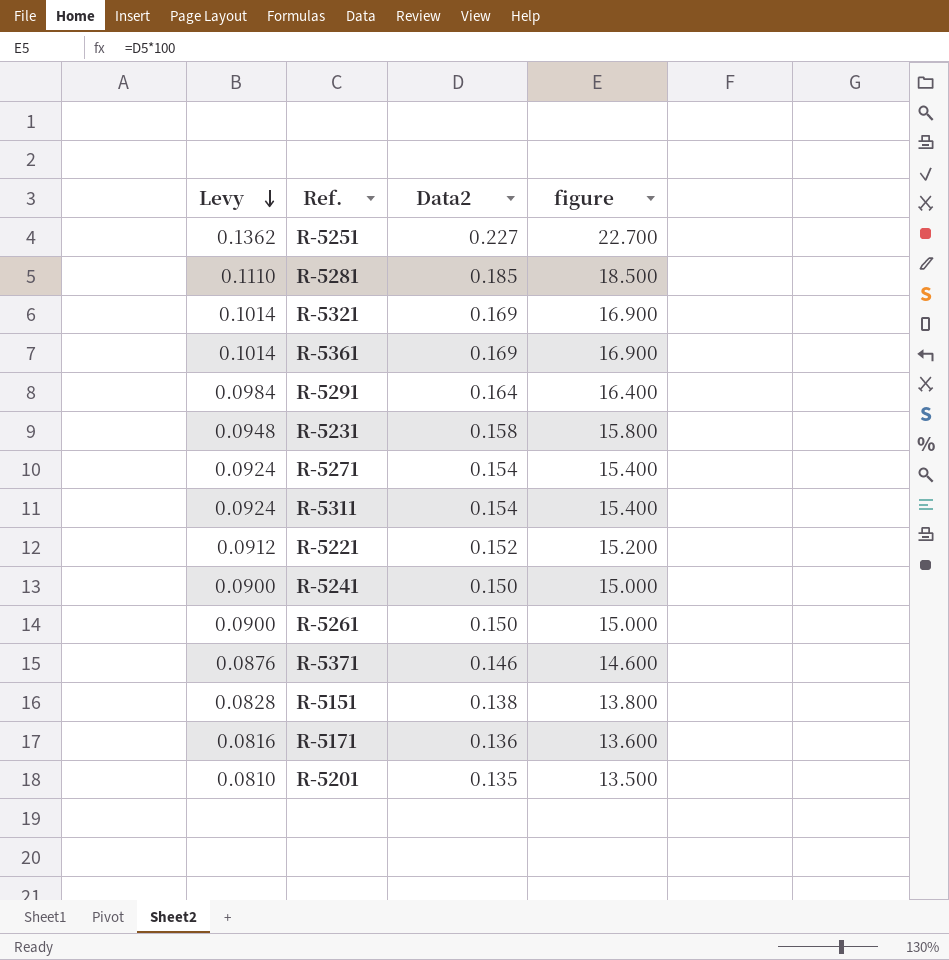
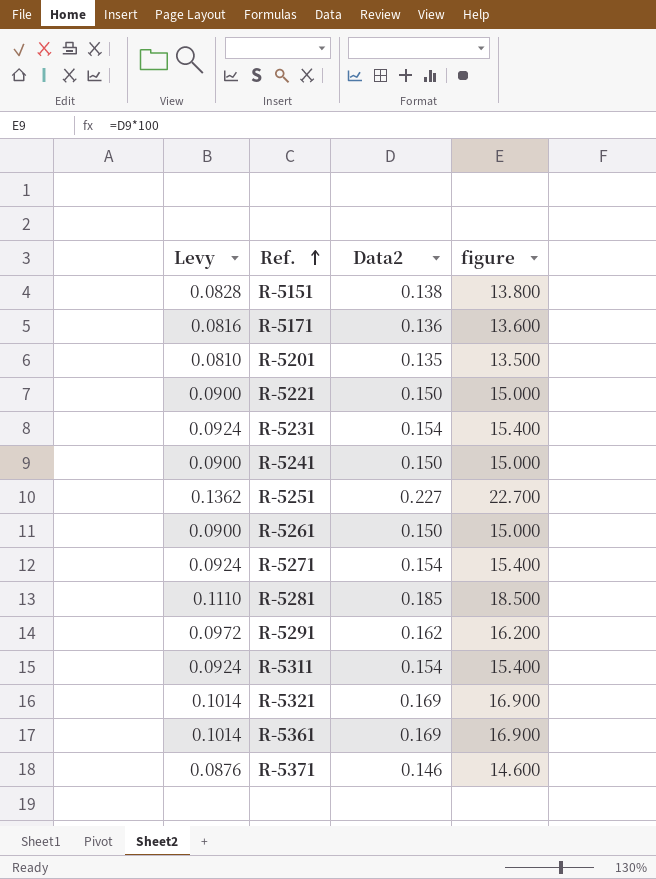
row order: Levy descending -> Ref. ascending
R-5221 | Levy: 0.0912 -> 0.0900
R-5221 | Data2: 0.152 -> 0.150
R-5221 | figure: 15.200 -> 15.000
R-5231 | Levy: 0.0948 -> 0.0924
R-5231 | Data2: 0.158 -> 0.154
R-5231 | figure: 15.800 -> 15.400
R-5291 | Levy: 0.0984 -> 0.0972
R-5291 | Data2: 0.164 -> 0.162
R-5291 | figure: 16.400 -> 16.200

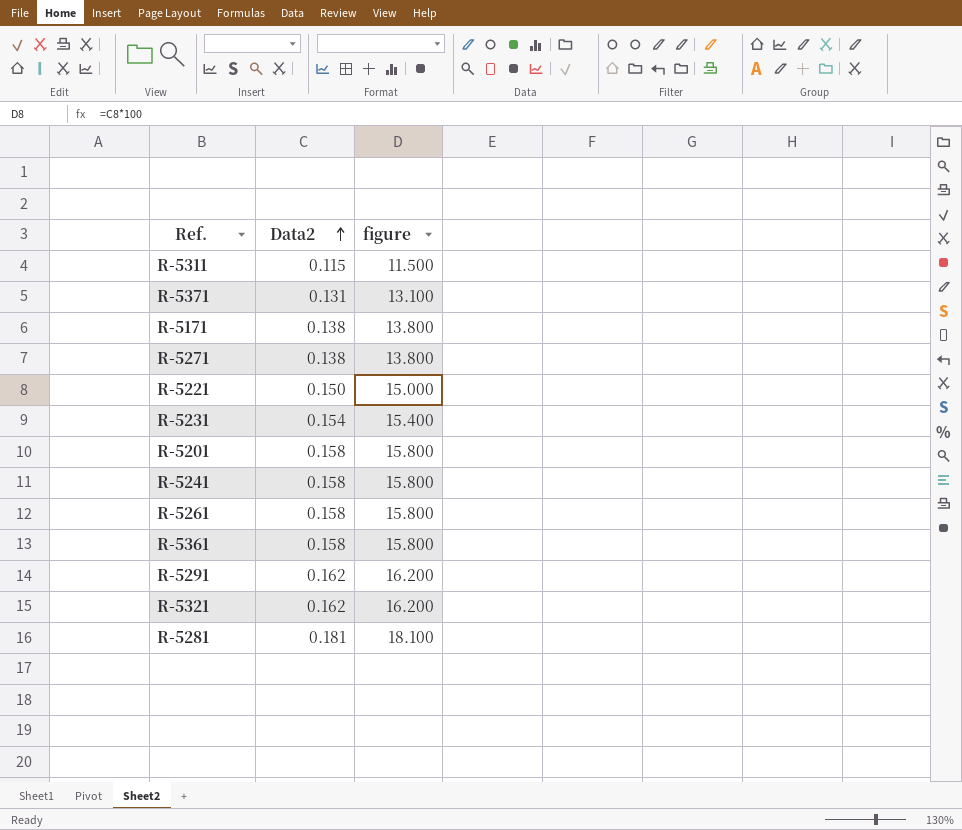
row order: Ref. ascending -> Data2 ascending
column Levy | formula: [Data2] * 0.6 -> none
row R-5151: 0.0828 | 0.138 | 13.800 -> none
row R-5251: 0.1362 | 0.227 | 22.700 -> none
R-5311 | Data2: 0.154 -> 0.115
R-5311 | figure: 15.400 -> 11.500
R-5371 | Data2: 0.146 -> 0.131
R-5371 | figure: 14.600 -> 13.100
R-5171 | Data2: 0.136 -> 0.138
R-5171 | figure: 13.600 -> 13.800
R-5271 | Data2: 0.154 -> 0.138
R-5271 | figure: 15.400 -> 13.800
R-5201 | Data2: 0.135 -> 0.158
R-5201 | figure: 13.500 -> 15.800
R-5241 | Data2: 0.150 -> 0.158
R-5241 | figure: 15.000 -> 15.800
R-5261 | Data2: 0.150 -> 0.158
R-5261 | figure: 15.000 -> 15.800
R-5361 | Data2: 0.169 -> 0.158
R-5361 | figure: 16.900 -> 15.800
R-5321 | Data2: 0.169 -> 0.162
R-5321 | figure: 16.900 -> 16.200
R-5281 | Data2: 0.185 -> 0.181
R-5281 | figure: 18.500 -> 18.100

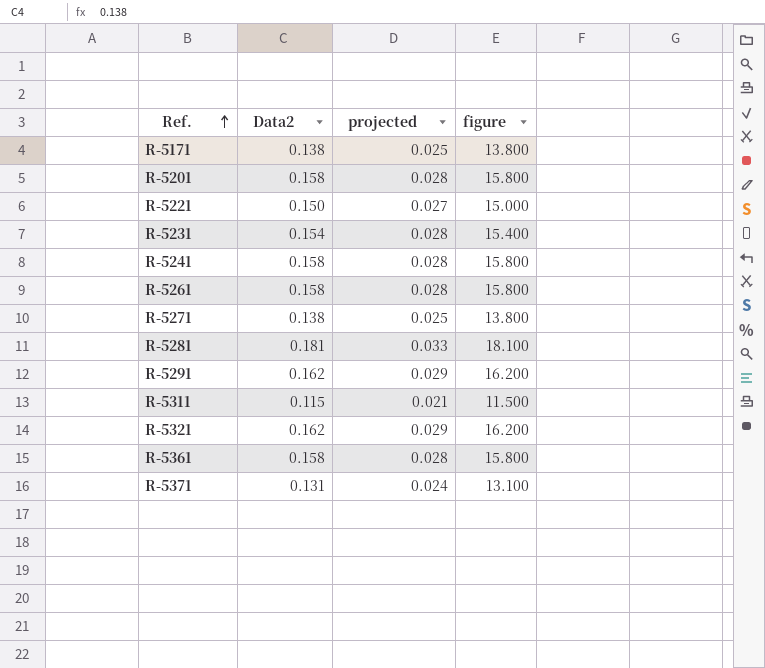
row order: Data2 ascending -> Ref. ascending
column projected | formula: none -> [Data2] * 0.18

